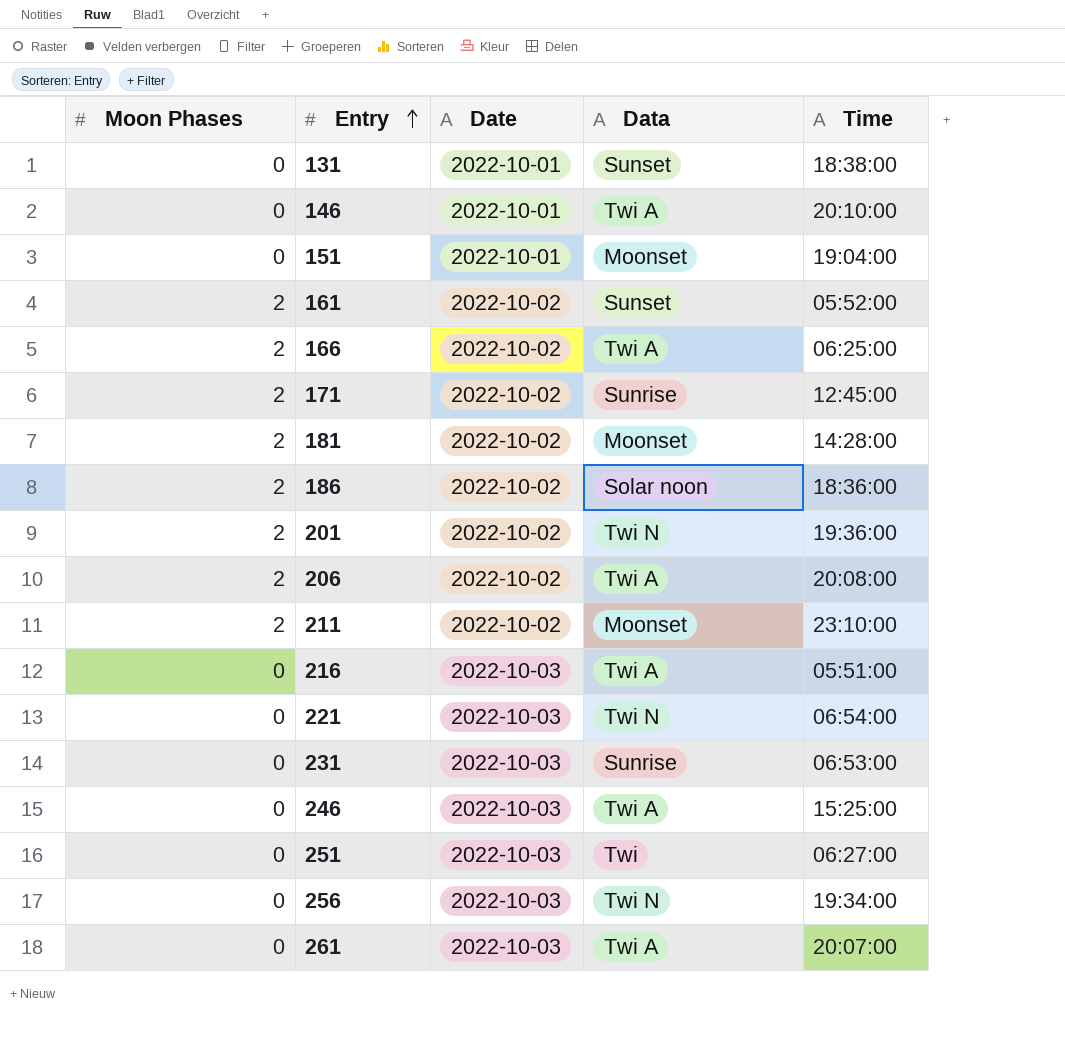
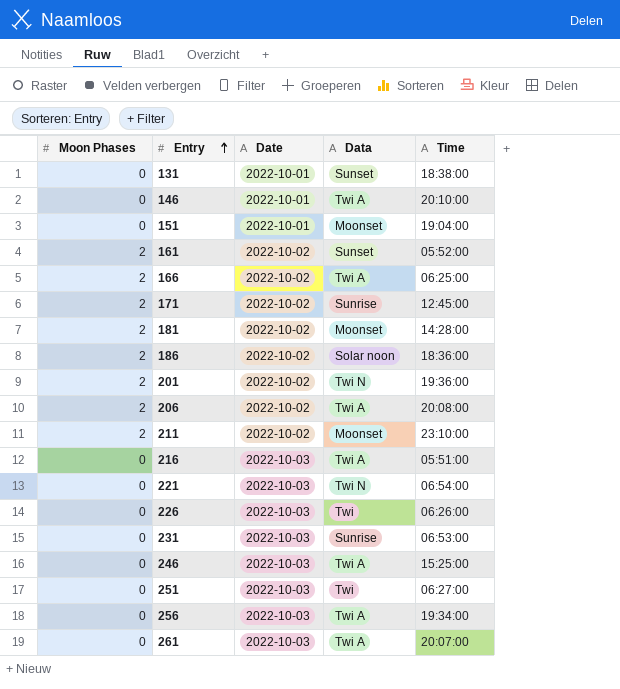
row 226: none -> 0 | 2022-10-03 | Twi | 06:26:00
256 | Data: Twi N -> Twi A

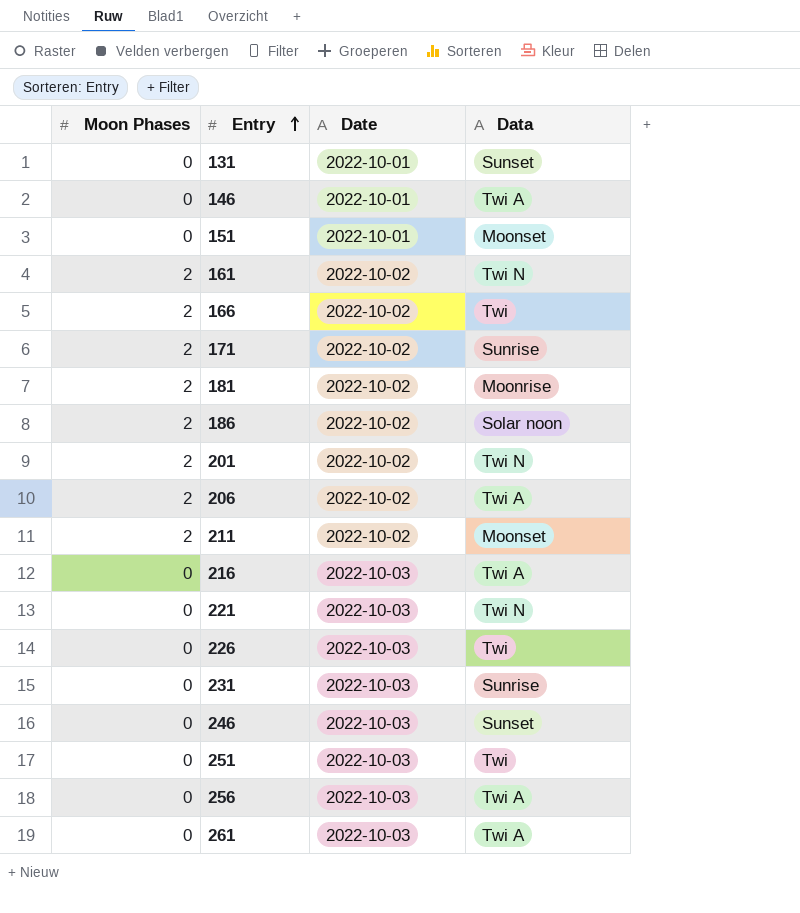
column Time | position: 5 -> none
161 | Data: Sunset -> Twi N
166 | Data: Twi A -> Twi
181 | Data: Moonset -> Moonrise
246 | Data: Twi A -> Sunset

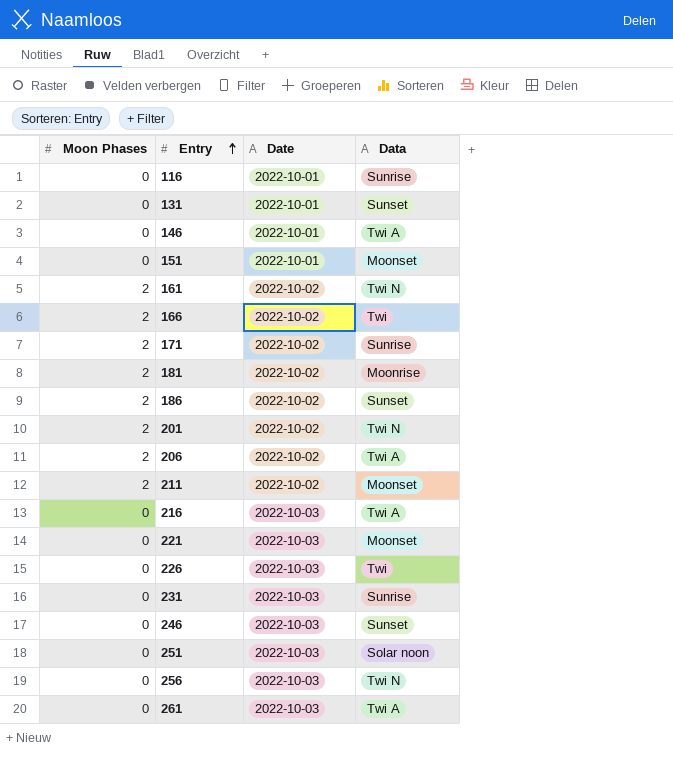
row 116: none -> 0 | 2022-10-01 | Sunrise
186 | Data: Solar noon -> Sunset
221 | Data: Twi N -> Moonset
251 | Data: Twi -> Solar noon
256 | Data: Twi A -> Twi N

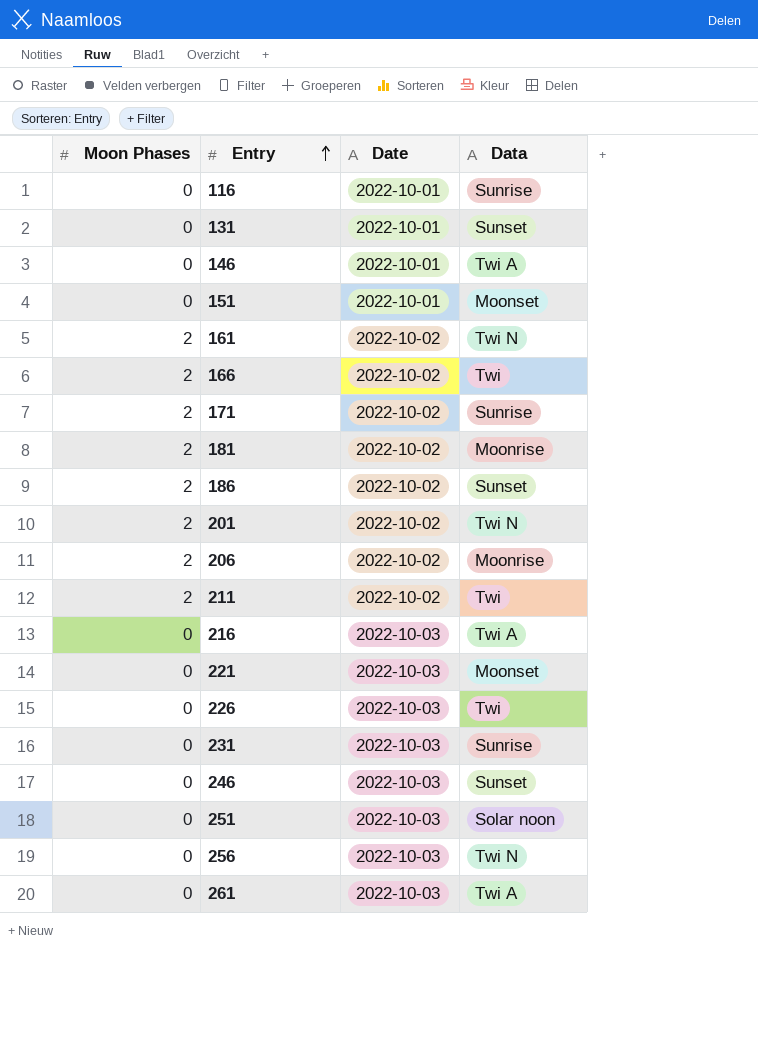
206 | Data: Twi A -> Moonrise
211 | Data: Moonset -> Twi

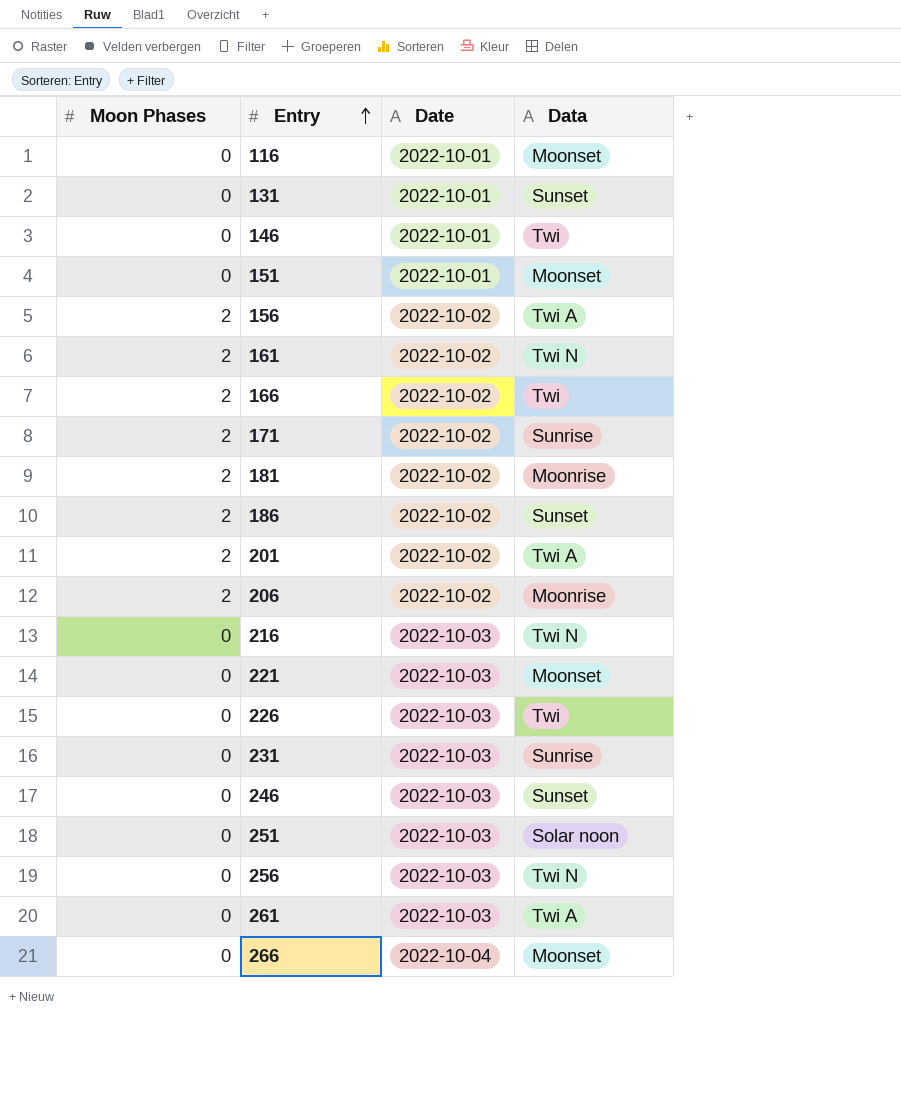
row 211: 2 | 2022-10-02 | Twi -> none
116 | Data: Sunrise -> Moonset
146 | Data: Twi A -> Twi
row 156: none -> 2 | 2022-10-02 | Twi A
201 | Data: Twi N -> Twi A
216 | Data: Twi A -> Twi N
row 266: none -> 0 | 2022-10-04 | Moonset

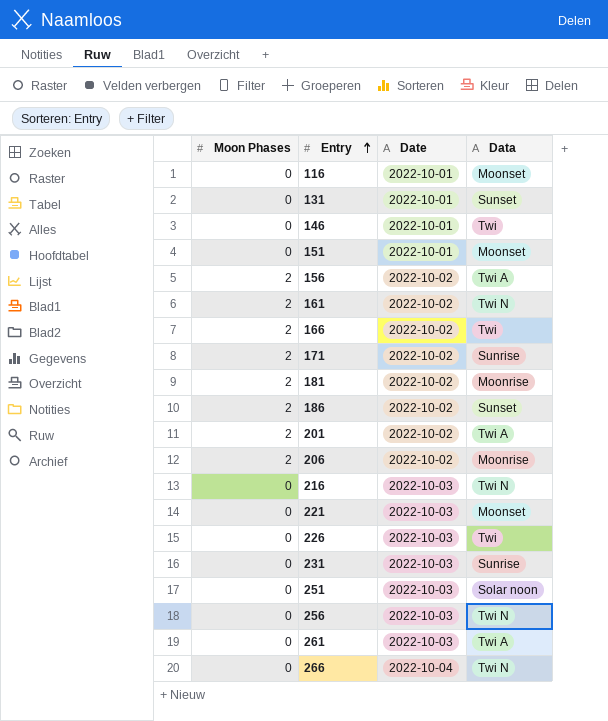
row 246: 0 | 2022-10-03 | Sunset -> none
266 | Data: Moonset -> Twi N

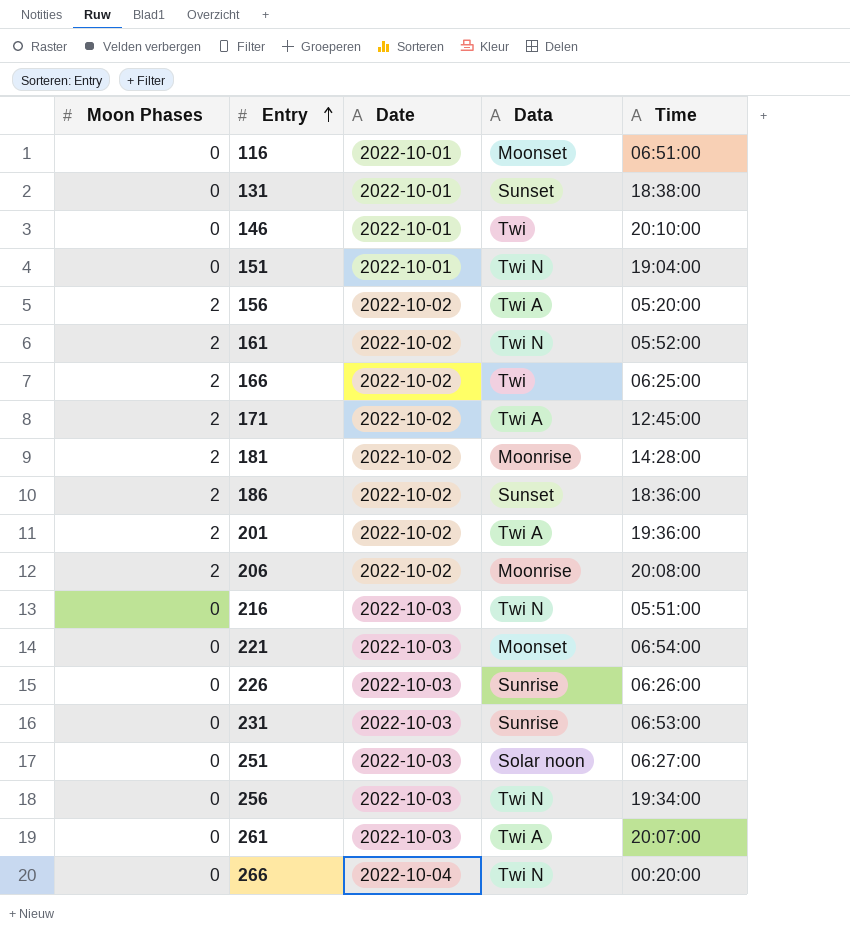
column Time | position: none -> 5
151 | Data: Moonset -> Twi N
171 | Data: Sunrise -> Twi A
226 | Data: Twi -> Sunrise

